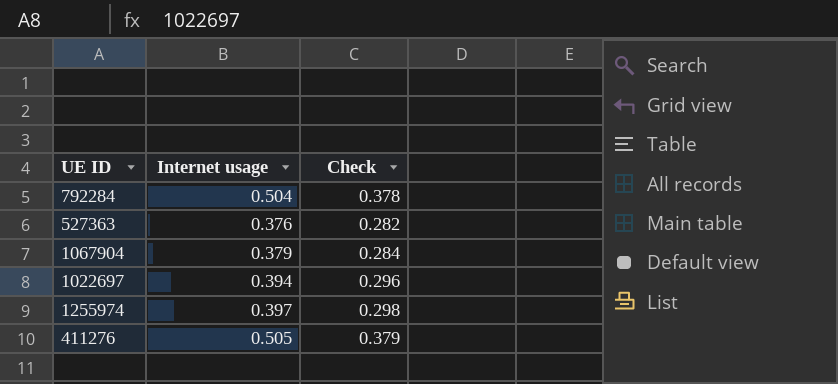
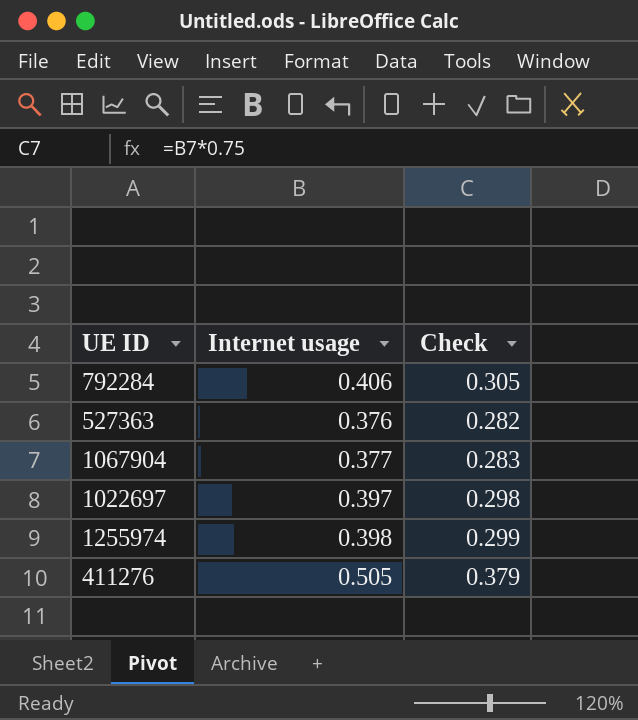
792284 | Internet usage: 0.504 -> 0.406
792284 | Check: 0.378 -> 0.305
1067904 | Internet usage: 0.379 -> 0.377
1067904 | Check: 0.284 -> 0.283
1022697 | Internet usage: 0.394 -> 0.397
1022697 | Check: 0.296 -> 0.298
1255974 | Internet usage: 0.397 -> 0.398
1255974 | Check: 0.298 -> 0.299

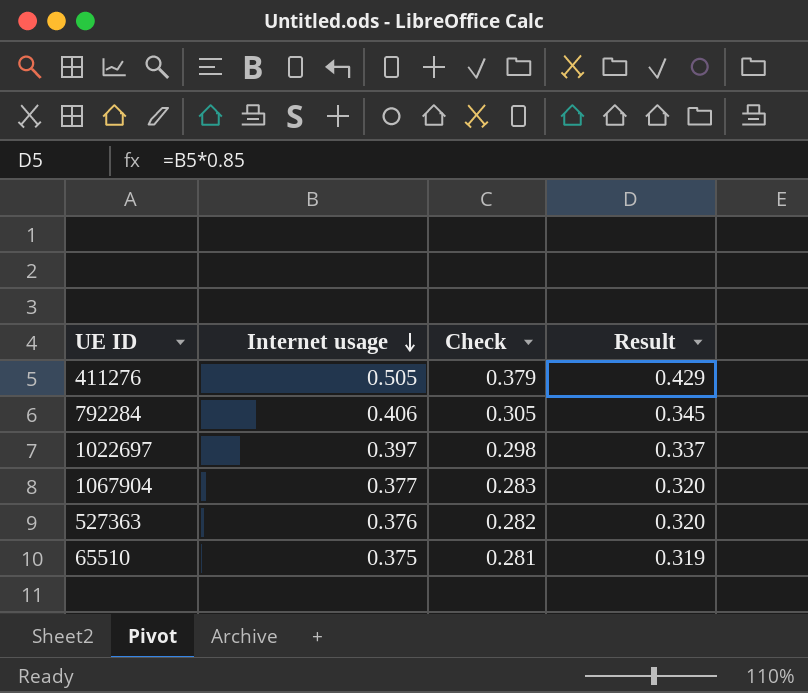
row order: none -> Internet usage descending
column Result | formula: none -> [Internet usage] * 0.85
row 1255974: 0.398 | 0.299 -> none
row 65510: none -> 0.375 | 0.281 | 0.319

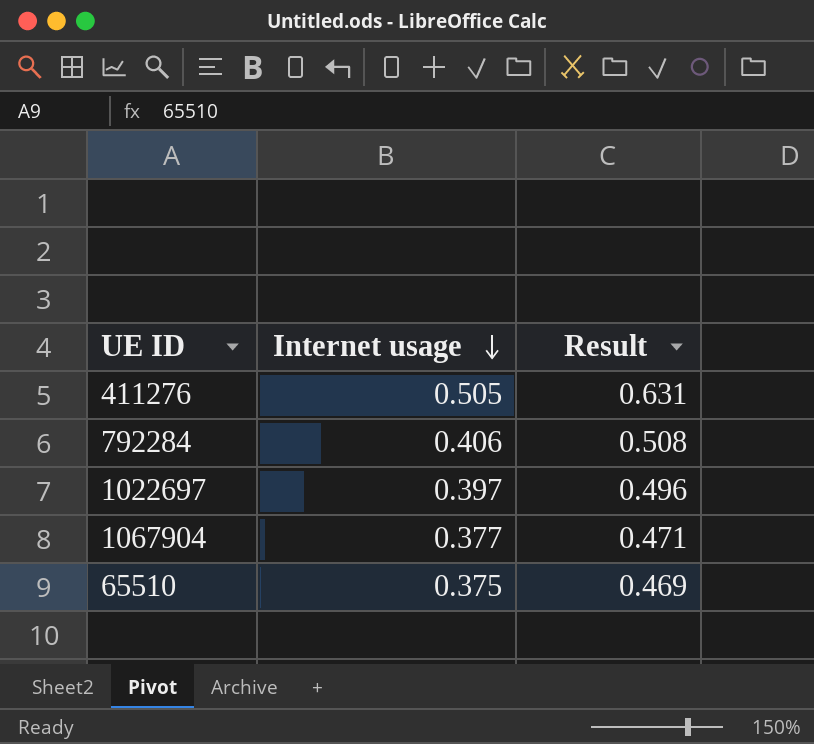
column Check | formula: [Internet usage] * 0.75 -> none
column Result | formula: [Internet usage] * 0.85 -> [Internet usage] * 1.25
row 527363: 0.376 | 0.282 | 0.320 -> none

